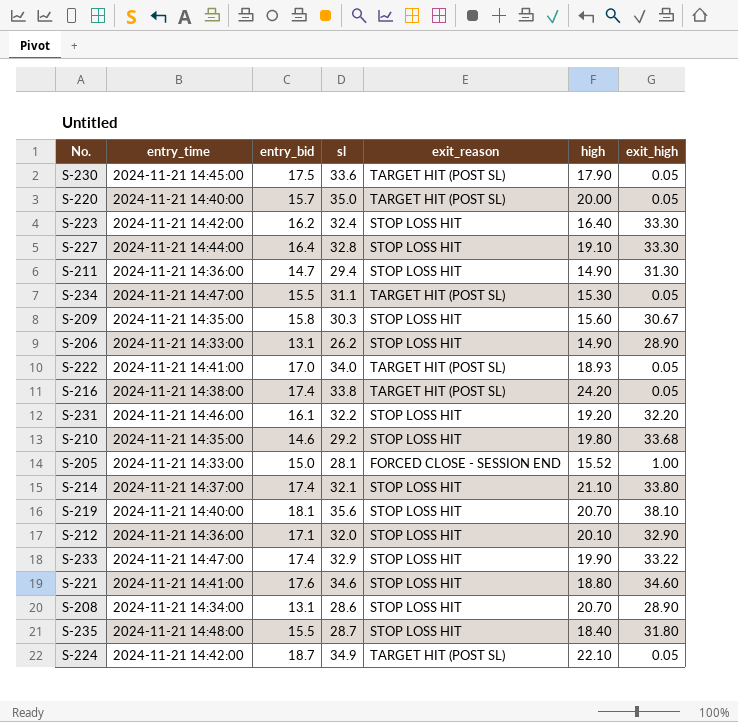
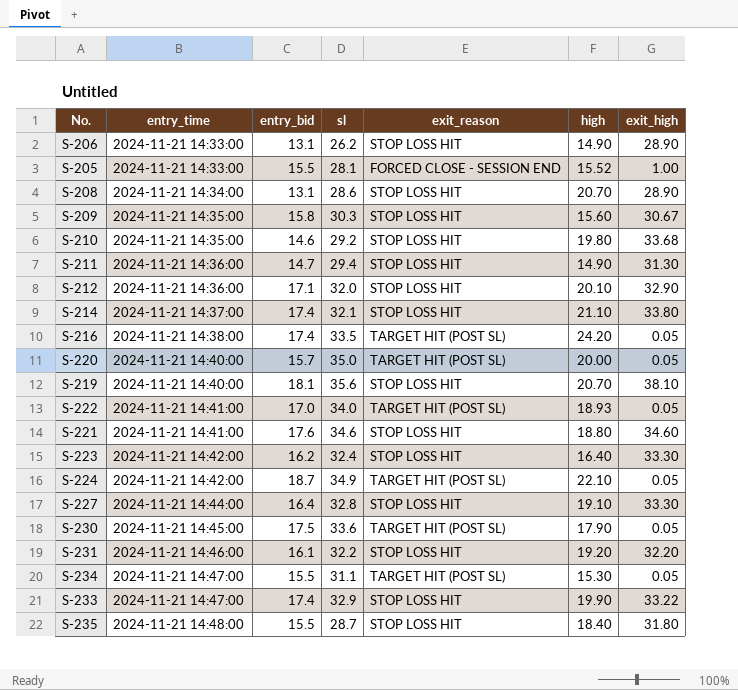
row order: none -> entry_time ascending
S-205 | entry_bid: 15.0 -> 15.5
S-216 | sl: 33.8 -> 33.5

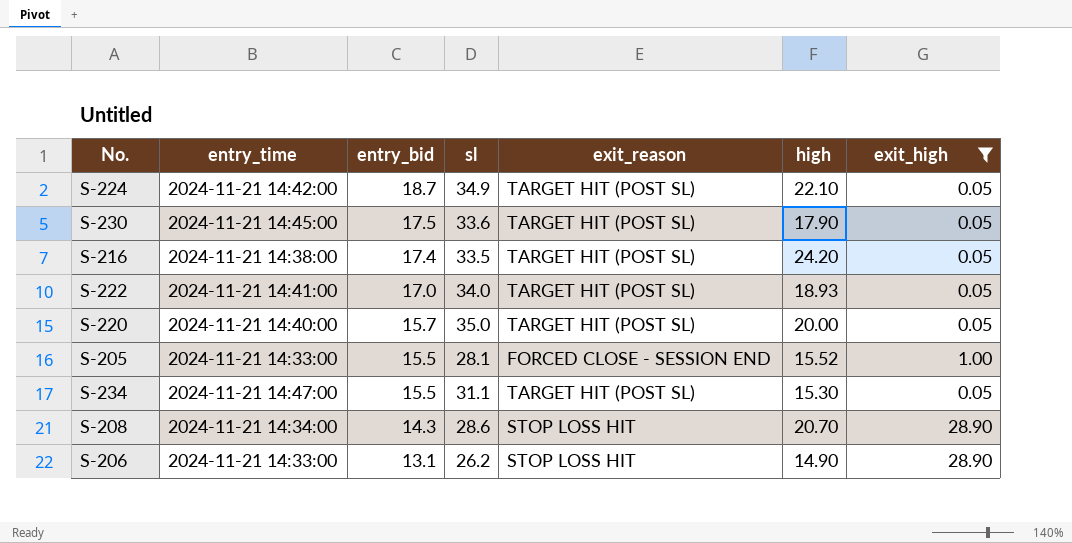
filter: none -> exit_high <= 28.90
row order: entry_time ascending -> entry_bid descending
S-208 | entry_bid: 13.1 -> 14.3

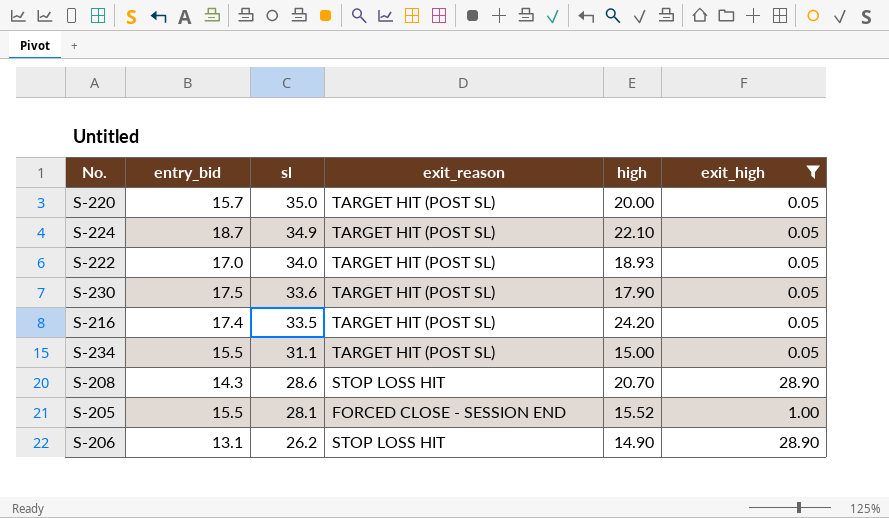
row order: entry_bid descending -> sl descending
column entry_time | position: 2 -> none
S-234 | high: 15.30 -> 15.00

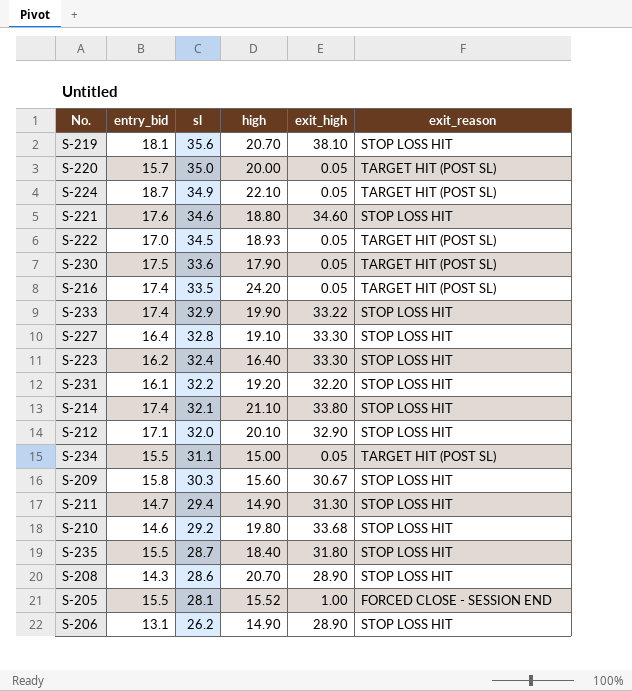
filter: exit_high <= 28.90 -> none
column exit_reason | position: 4 -> 6
S-222 | sl: 34.0 -> 34.5

